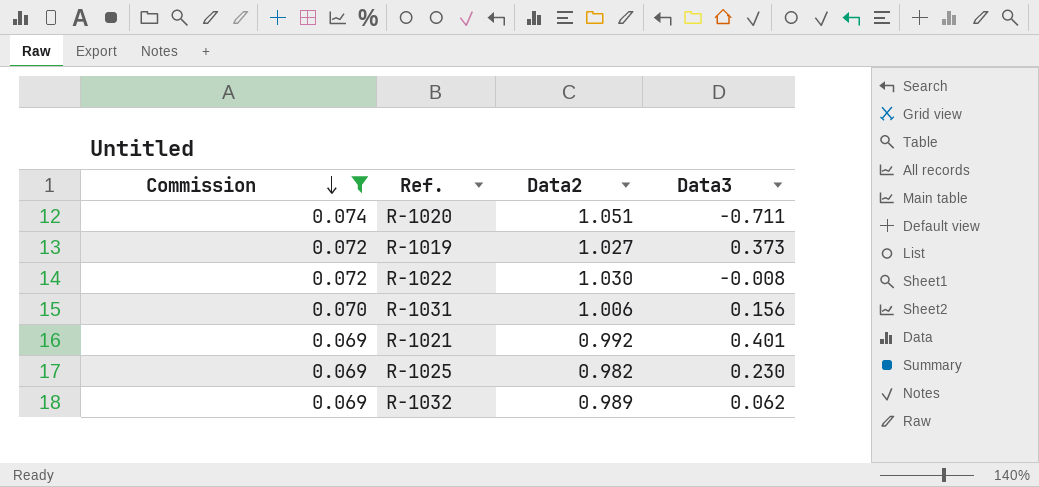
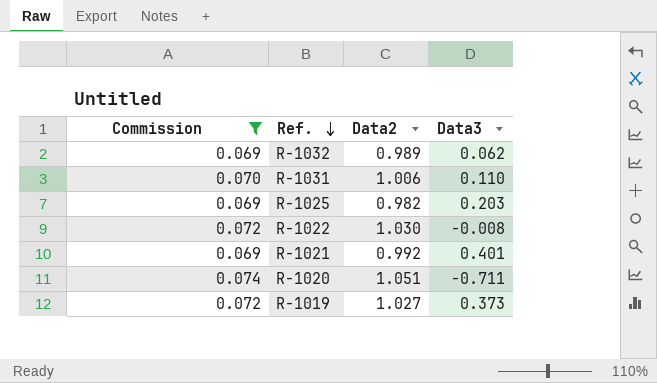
row order: Commission descending -> Ref. descending
R-1031 | Data3: 0.156 -> 0.110
R-1025 | Data3: 0.230 -> 0.203

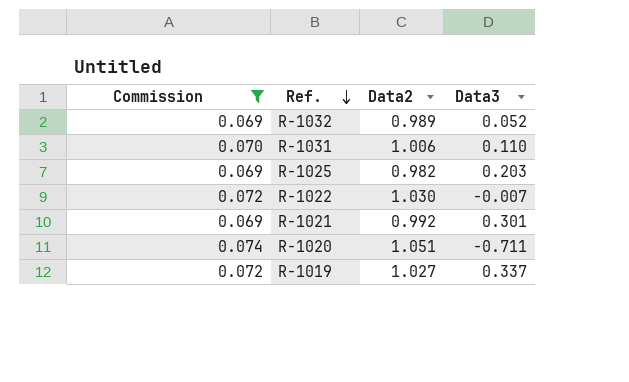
R-1032 | Data3: 0.062 -> 0.052
R-1022 | Data3: -0.008 -> -0.007
R-1021 | Data3: 0.401 -> 0.301
R-1019 | Data3: 0.373 -> 0.337

